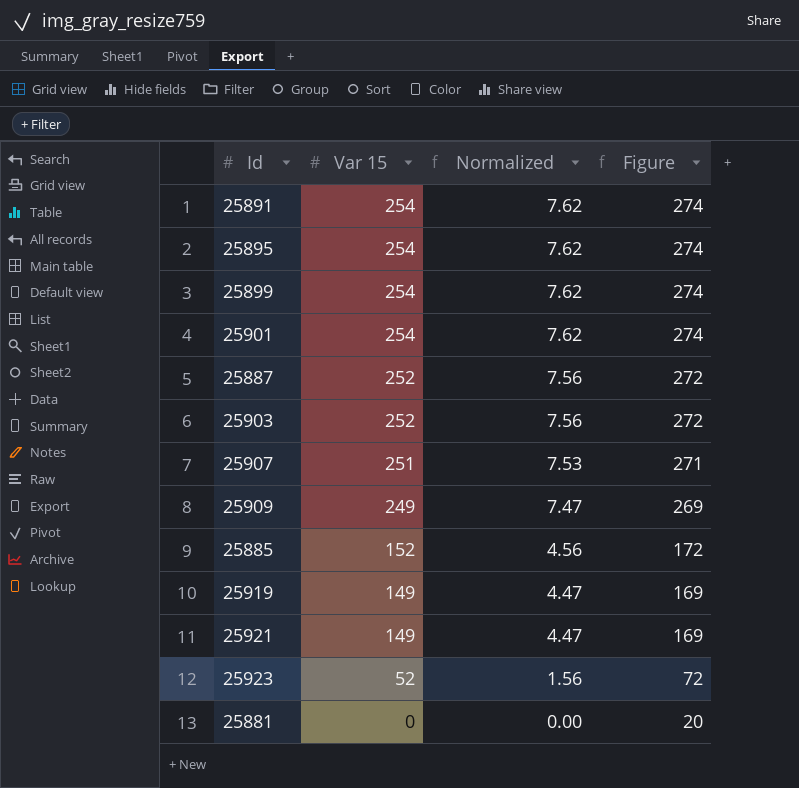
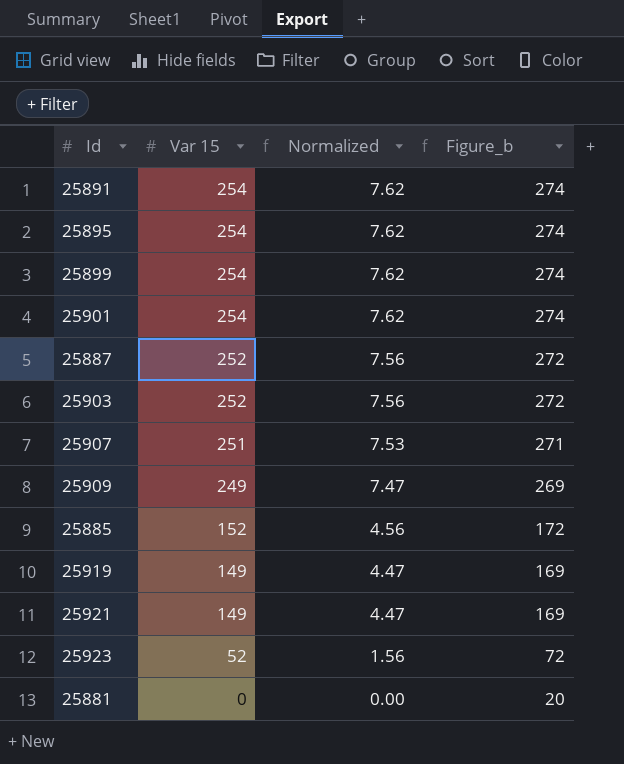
column name: Figure -> Figure_b

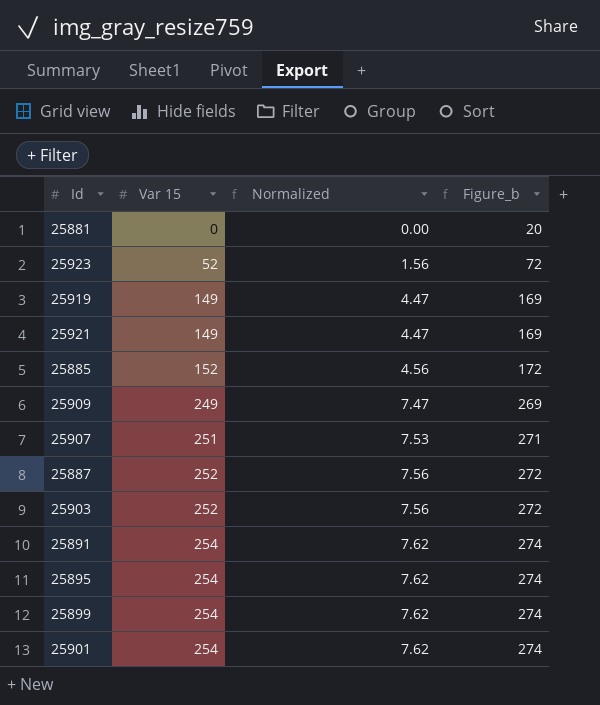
row order: Var 15 descending -> Var 15 ascending

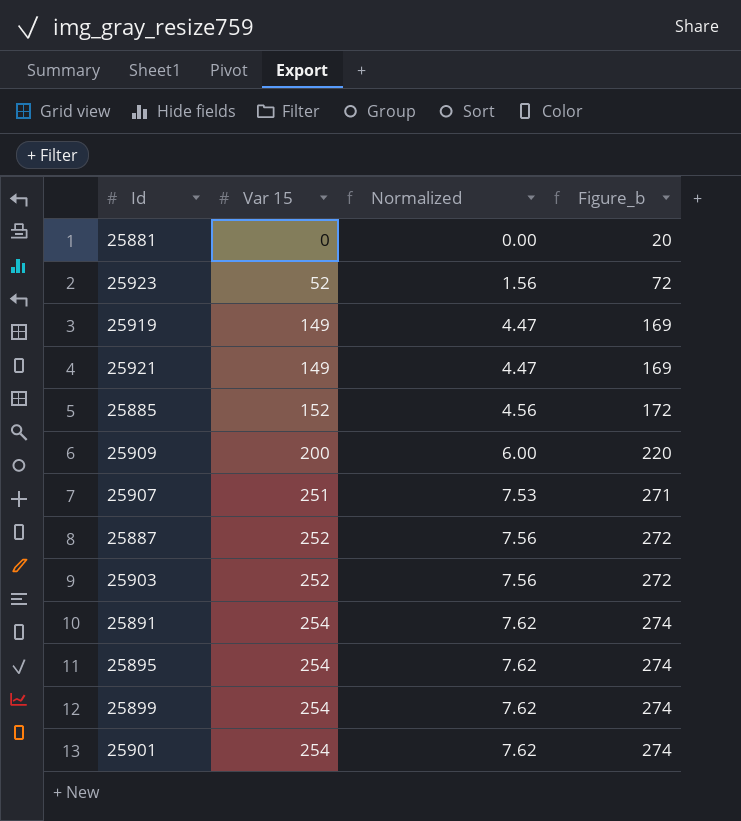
25909 | Var 15: 249 -> 200
25909 | Normalized: 7.47 -> 6.00
25909 | Figure_b: 269 -> 220

